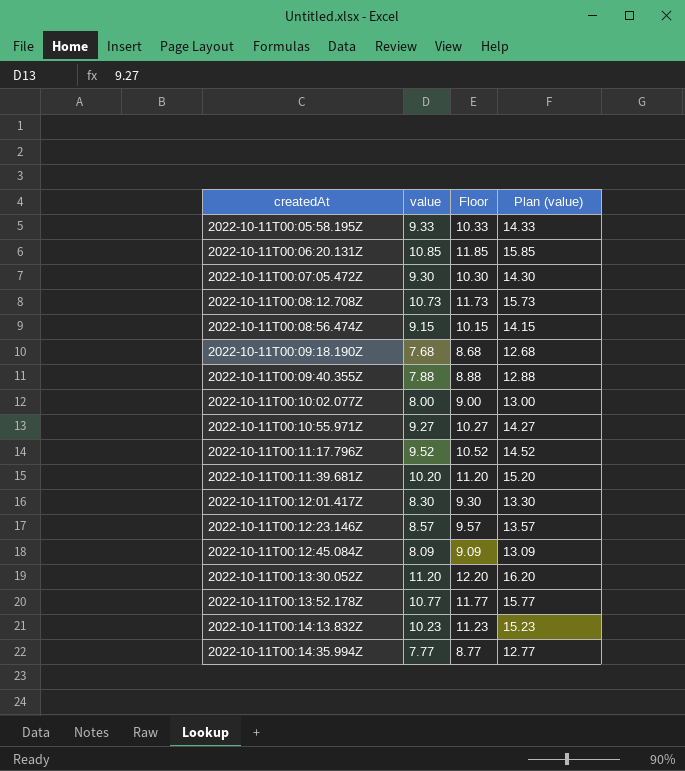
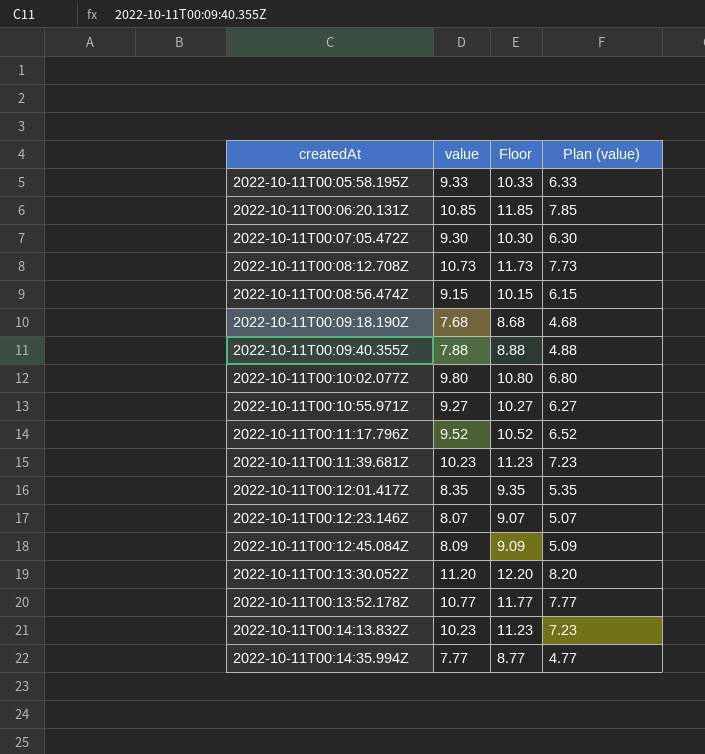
column Plan (value) | formula: [value] + 5 -> [value] - 3
2022-10-11T00:10:02.077Z | value: 8.00 -> 9.80
2022-10-11T00:10:02.077Z | Floor: 9.00 -> 10.80
2022-10-11T00:11:39.681Z | value: 10.20 -> 10.23
2022-10-11T00:11:39.681Z | Floor: 11.20 -> 11.23
2022-10-11T00:12:01.417Z | value: 8.30 -> 8.35
2022-10-11T00:12:01.417Z | Floor: 9.30 -> 9.35
2022-10-11T00:12:23.146Z | value: 8.57 -> 8.07
2022-10-11T00:12:23.146Z | Floor: 9.57 -> 9.07

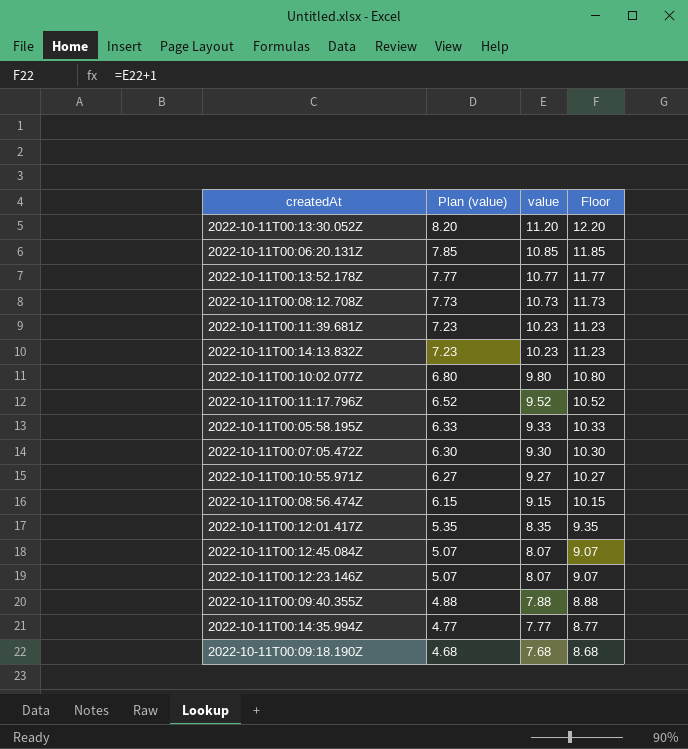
row order: createdAt ascending -> Plan (value) descending
column Plan (value) | position: 4 -> 2
2022-10-11T00:12:45.084Z | Plan (value): 5.09 -> 5.07
2022-10-11T00:12:45.084Z | value: 8.09 -> 8.07
2022-10-11T00:12:45.084Z | Floor: 9.09 -> 9.07

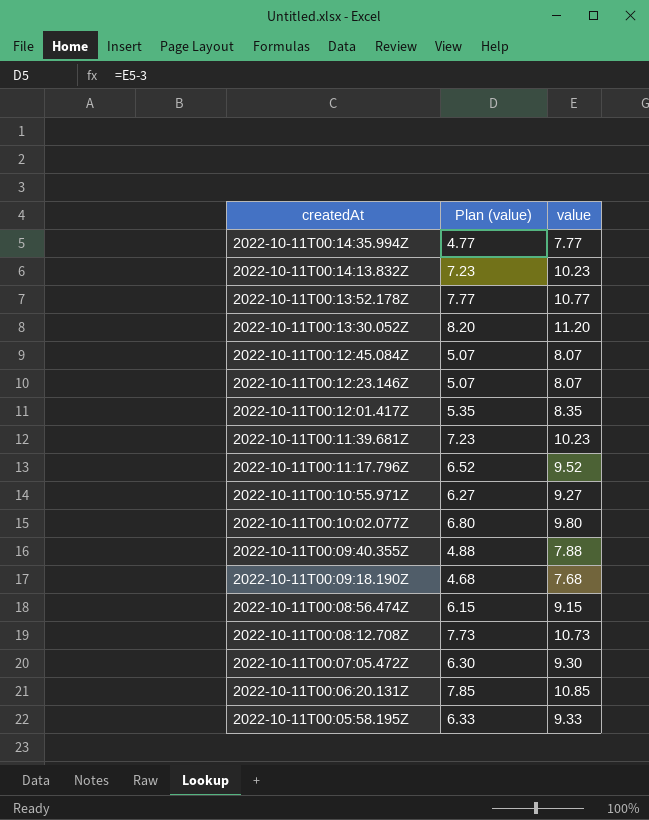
row order: Plan (value) descending -> createdAt descending
column Floor | formula: [value] + 1 -> none

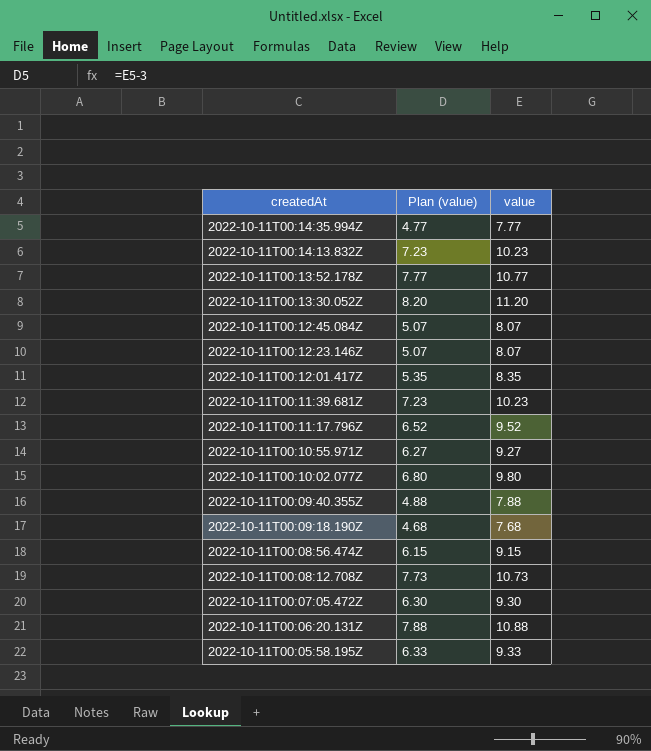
2022-10-11T00:06:20.131Z | Plan (value): 7.85 -> 7.88
2022-10-11T00:06:20.131Z | value: 10.85 -> 10.88

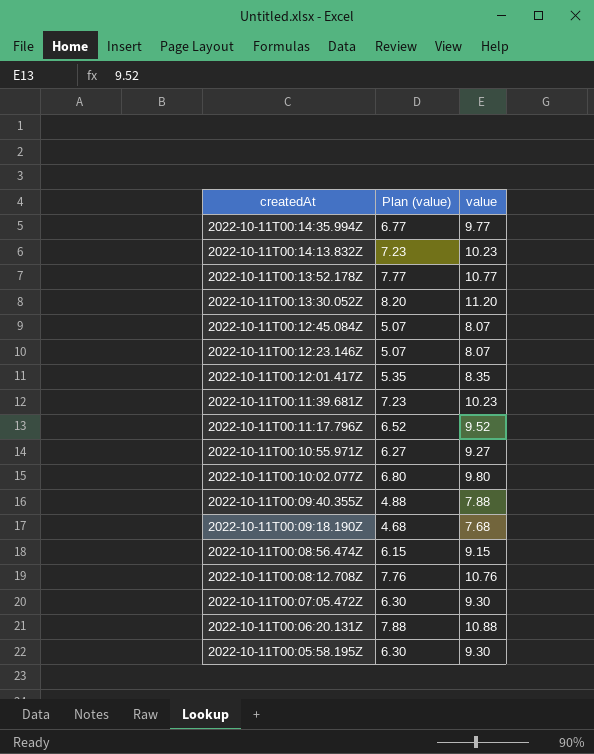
2022-10-11T00:14:35.994Z | Plan (value): 4.77 -> 6.77
2022-10-11T00:14:35.994Z | value: 7.77 -> 9.77
2022-10-11T00:08:12.708Z | Plan (value): 7.73 -> 7.76
2022-10-11T00:08:12.708Z | value: 10.73 -> 10.76
2022-10-11T00:05:58.195Z | Plan (value): 6.33 -> 6.30
2022-10-11T00:05:58.195Z | value: 9.33 -> 9.30

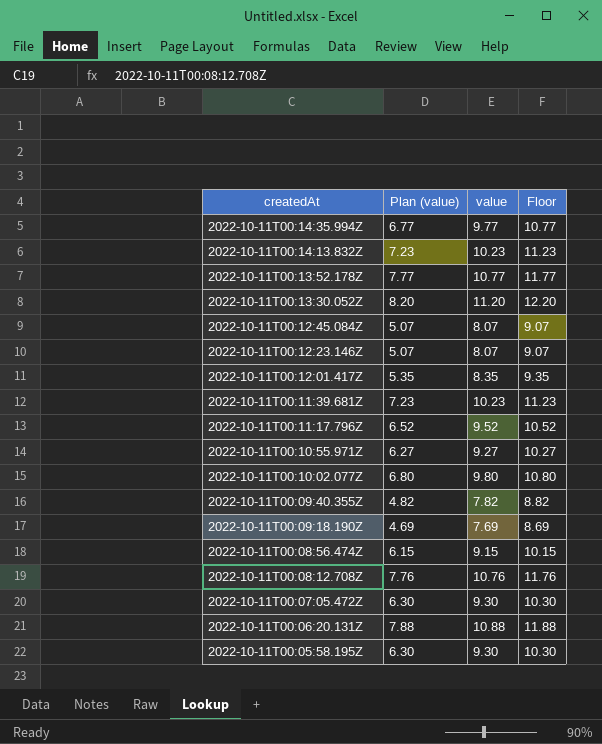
column Floor | formula: none -> [value] + 1
2022-10-11T00:09:40.355Z | Plan (value): 4.88 -> 4.82
2022-10-11T00:09:40.355Z | value: 7.88 -> 7.82
2022-10-11T00:09:18.190Z | Plan (value): 4.68 -> 4.69
2022-10-11T00:09:18.190Z | value: 7.68 -> 7.69

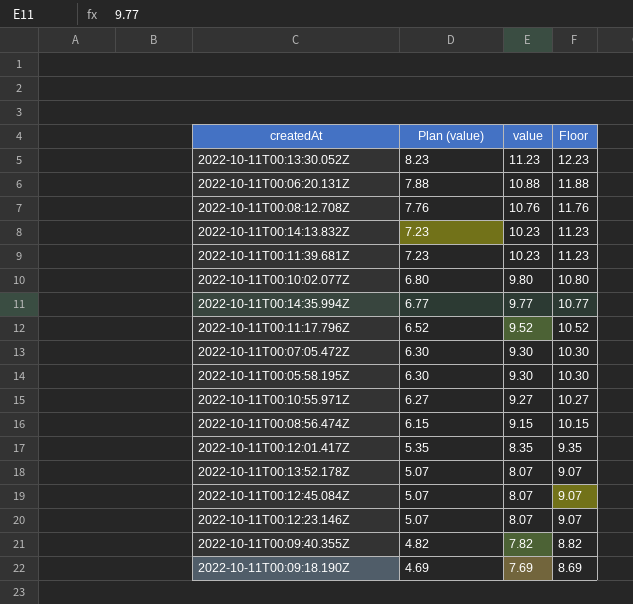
row order: createdAt descending -> Plan (value) descending
2022-10-11T00:13:30.052Z | Plan (value): 8.20 -> 8.23
2022-10-11T00:13:30.052Z | value: 11.20 -> 11.23
2022-10-11T00:13:30.052Z | Floor: 12.20 -> 12.23
2022-10-11T00:13:52.178Z | Plan (value): 7.77 -> 5.07
2022-10-11T00:13:52.178Z | value: 10.77 -> 8.07
2022-10-11T00:13:52.178Z | Floor: 11.77 -> 9.07

